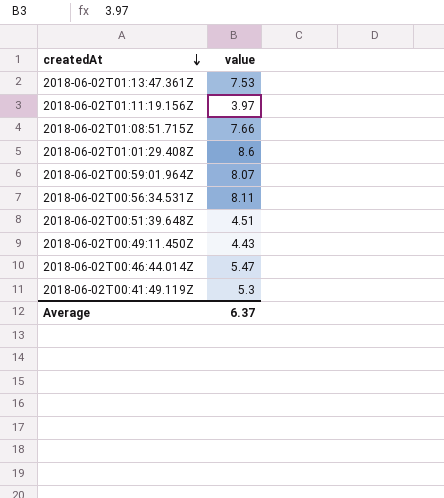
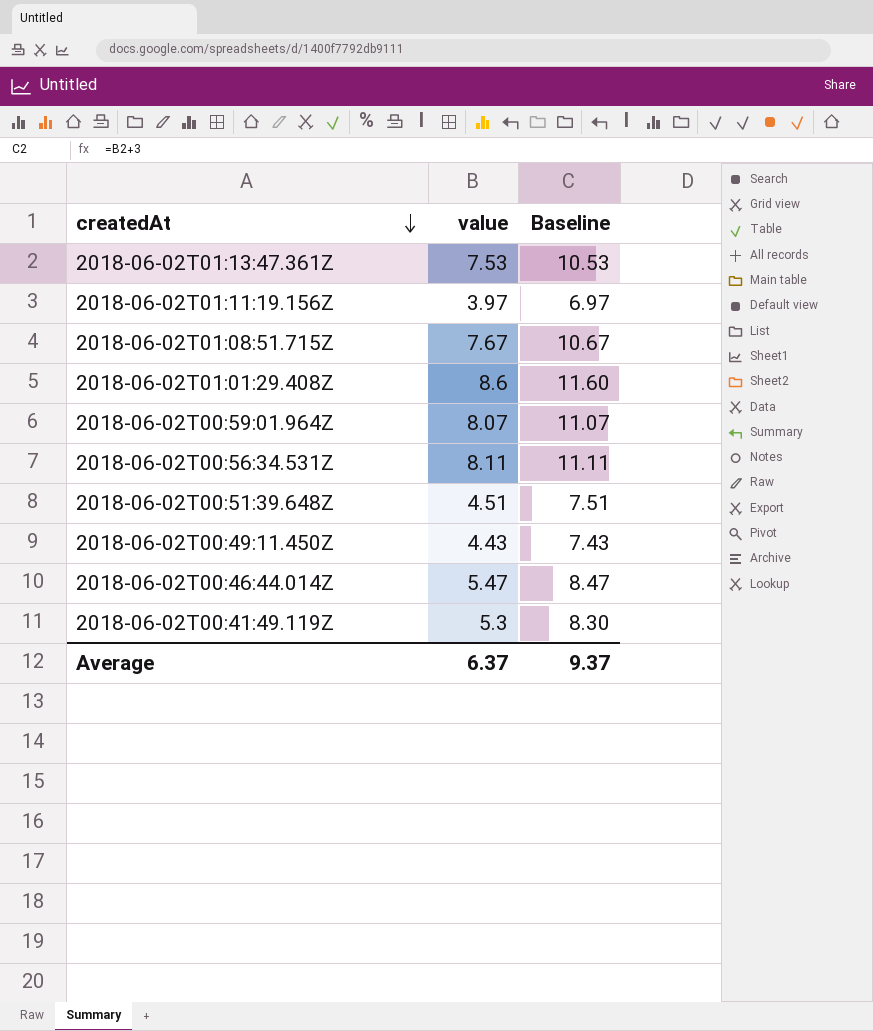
column Baseline | formula: none -> [value] + 3
2018-06-02T01:08:51.715Z | value: 7.66 -> 7.67

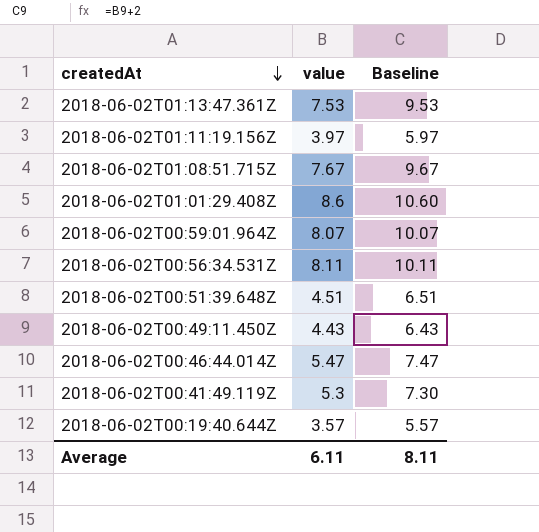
column Baseline | formula: [value] + 3 -> [value] + 2
row 2018-06-02T00:19:40.644Z: none -> 3.57 | 5.57
Average | value: 6.37 -> 6.11
Average | Baseline: 9.37 -> 8.11

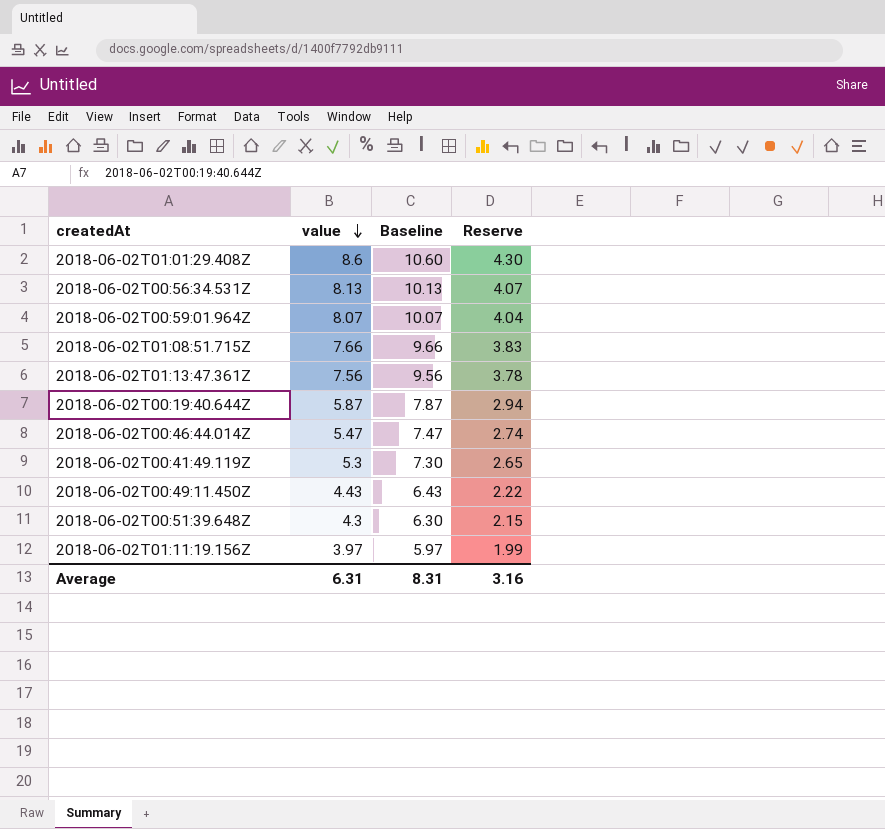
row order: createdAt descending -> value descending
column Reserve | formula: none -> [value] * 0.5
2018-06-02T00:56:34.531Z | value: 8.11 -> 8.13
2018-06-02T00:56:34.531Z | Baseline: 10.11 -> 10.13
2018-06-02T01:08:51.715Z | value: 7.67 -> 7.66
2018-06-02T01:08:51.715Z | Baseline: 9.67 -> 9.66
2018-06-02T01:13:47.361Z | value: 7.53 -> 7.56
2018-06-02T01:13:47.361Z | Baseline: 9.53 -> 9.56
2018-06-02T00:19:40.644Z | value: 3.57 -> 5.87
2018-06-02T00:19:40.644Z | Baseline: 5.57 -> 7.87
2018-06-02T00:51:39.648Z | value: 4.51 -> 4.3
2018-06-02T00:51:39.648Z | Baseline: 6.51 -> 6.30
Average | value: 6.11 -> 6.31
Average | Baseline: 8.11 -> 8.31

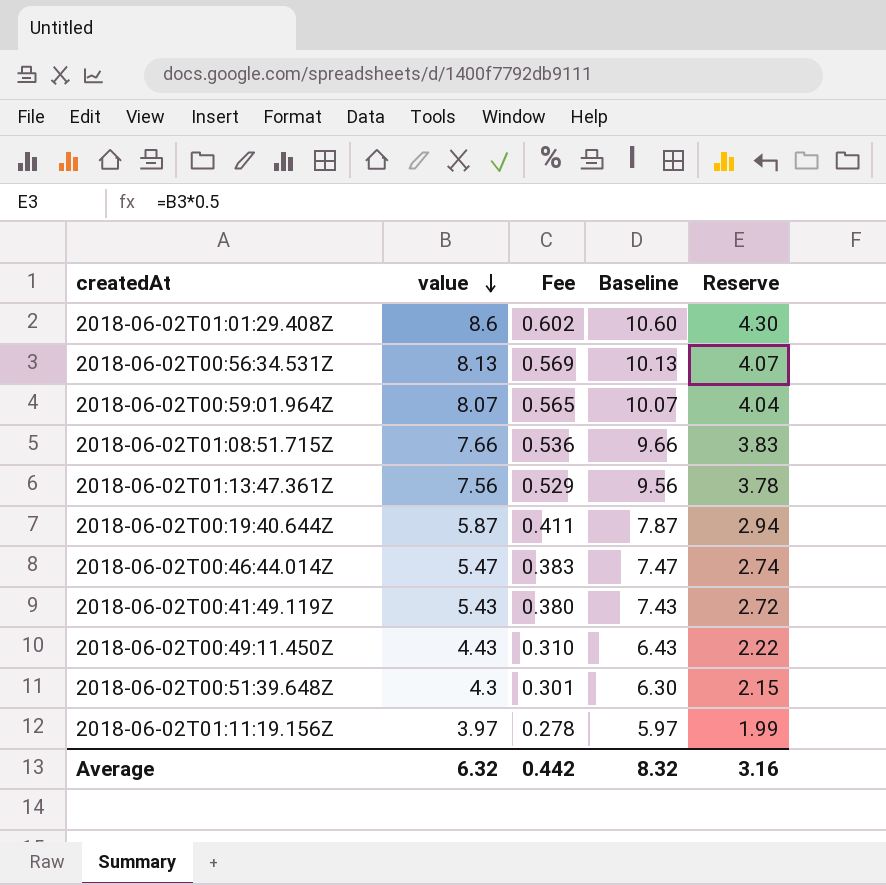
column Fee | formula: none -> [value] * 0.07
2018-06-02T00:41:49.119Z | value: 5.3 -> 5.43
2018-06-02T00:41:49.119Z | Baseline: 7.30 -> 7.43
2018-06-02T00:41:49.119Z | Reserve: 2.65 -> 2.72
Average | value: 6.31 -> 6.32
Average | Baseline: 8.31 -> 8.32

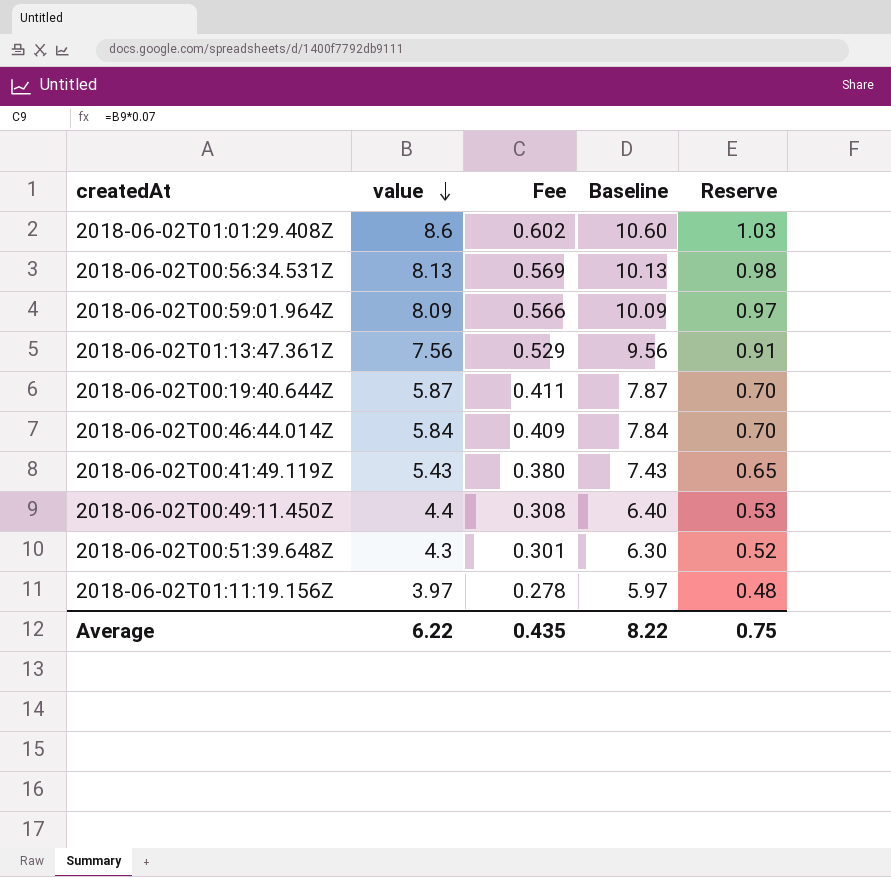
column Reserve | formula: [value] * 0.5 -> [value] * 0.12
row 2018-06-02T01:08:51.715Z: 7.66 | 0.536 | 9.66 | 3.83 -> none
2018-06-02T00:59:01.964Z | value: 8.07 -> 8.09
2018-06-02T00:59:01.964Z | Fee: 0.565 -> 0.566
2018-06-02T00:59:01.964Z | Baseline: 10.07 -> 10.09
2018-06-02T00:46:44.014Z | value: 5.47 -> 5.84
2018-06-02T00:46:44.014Z | Fee: 0.383 -> 0.409
2018-06-02T00:46:44.014Z | Baseline: 7.47 -> 7.84
2018-06-02T00:49:11.450Z | value: 4.43 -> 4.4
2018-06-02T00:49:11.450Z | Fee: 0.310 -> 0.308
2018-06-02T00:49:11.450Z | Baseline: 6.43 -> 6.40
Average | value: 6.32 -> 6.22
Average | Fee: 0.442 -> 0.435
Average | Baseline: 8.32 -> 8.22
Average | Reserve: 3.16 -> 0.75

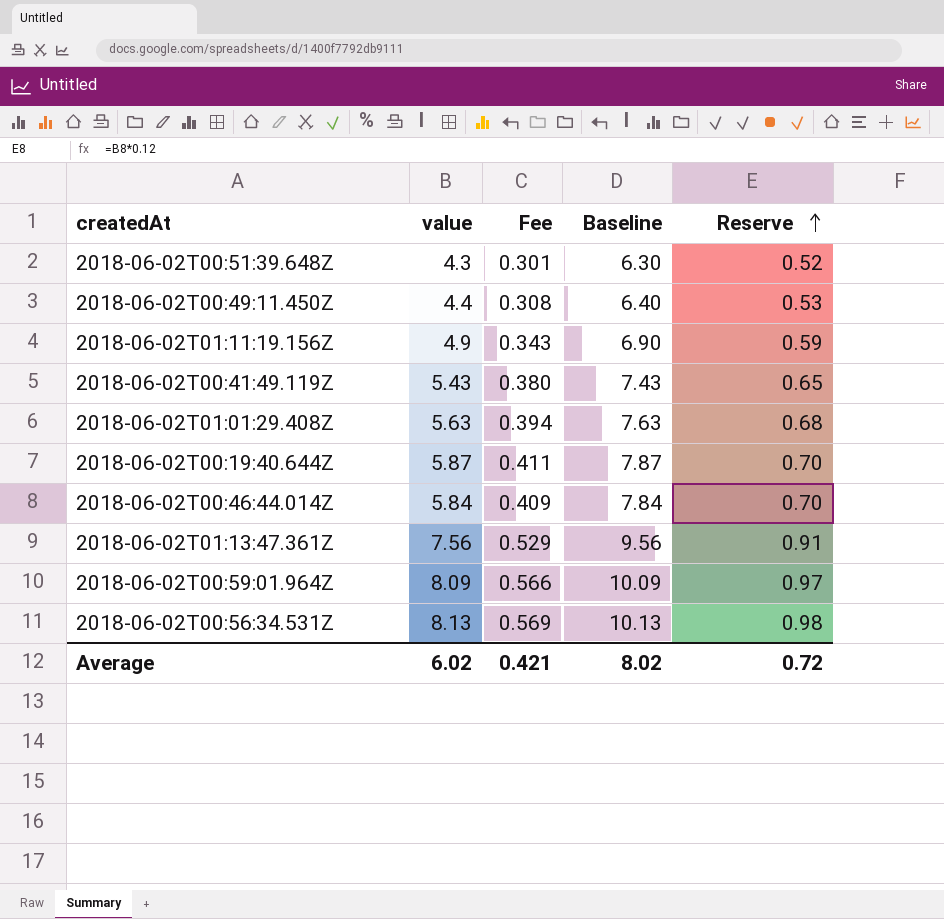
row order: value descending -> Reserve ascending
2018-06-02T01:11:19.156Z | value: 3.97 -> 4.9
2018-06-02T01:11:19.156Z | Fee: 0.278 -> 0.343
2018-06-02T01:11:19.156Z | Baseline: 5.97 -> 6.90
2018-06-02T01:11:19.156Z | Reserve: 0.48 -> 0.59
2018-06-02T01:01:29.408Z | value: 8.6 -> 5.63
2018-06-02T01:01:29.408Z | Fee: 0.602 -> 0.394
2018-06-02T01:01:29.408Z | Baseline: 10.60 -> 7.63
2018-06-02T01:01:29.408Z | Reserve: 1.03 -> 0.68
Average | value: 6.22 -> 6.02
Average | Fee: 0.435 -> 0.421
Average | Baseline: 8.22 -> 8.02
Average | Reserve: 0.75 -> 0.72

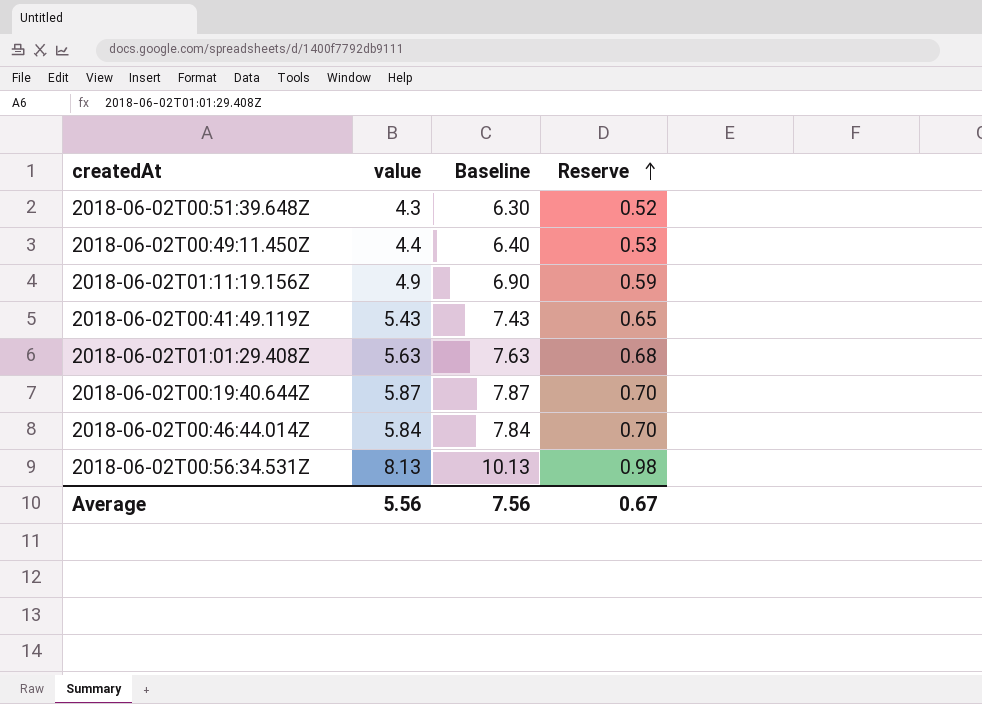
column Fee | formula: [value] * 0.07 -> none
row 2018-06-02T01:13:47.361Z: 7.56 | 0.529 | 9.56 | 0.91 -> none
row 2018-06-02T00:59:01.964Z: 8.09 | 0.566 | 10.09 | 0.97 -> none
Average | value: 6.02 -> 5.56
Average | Baseline: 8.02 -> 7.56
Average | Reserve: 0.72 -> 0.67

